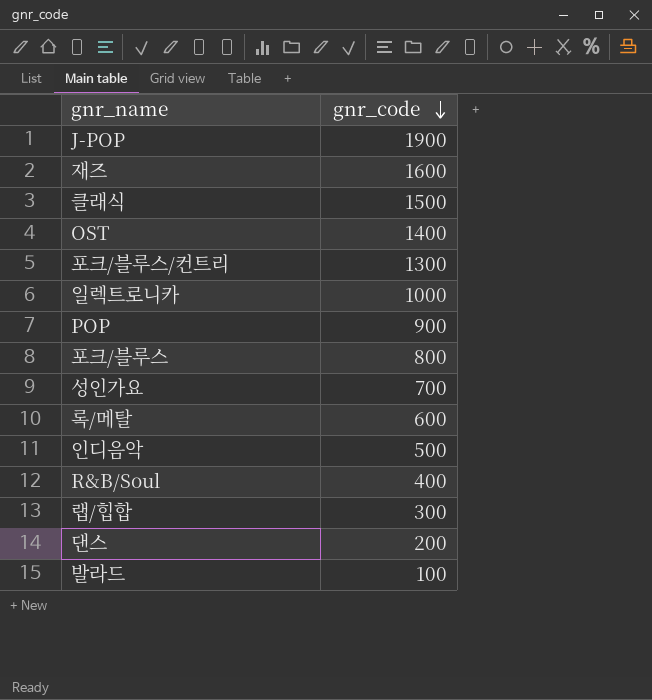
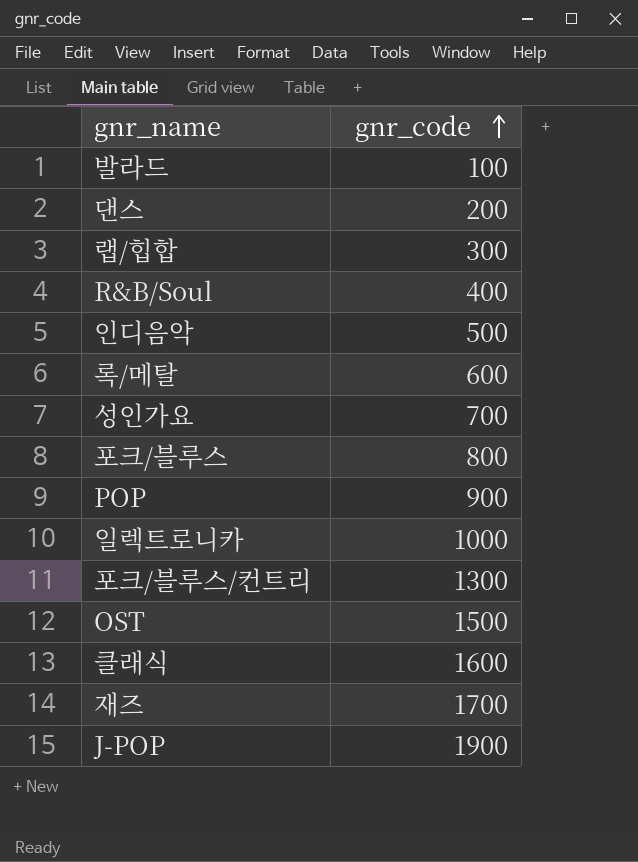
row order: gnr_code descending -> gnr_code ascending
OST | gnr_code: 1400 -> 1500
클래식 | gnr_code: 1500 -> 1600
재즈 | gnr_code: 1600 -> 1700

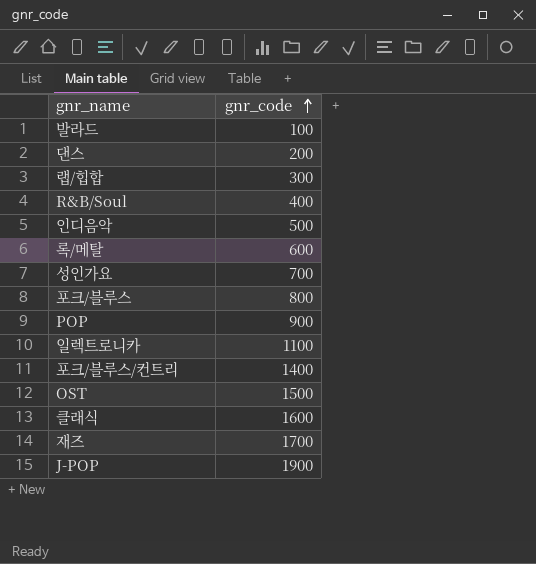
일렉트로니카 | gnr_code: 1000 -> 1100
포크/블루스/컨트리 | gnr_code: 1300 -> 1400

